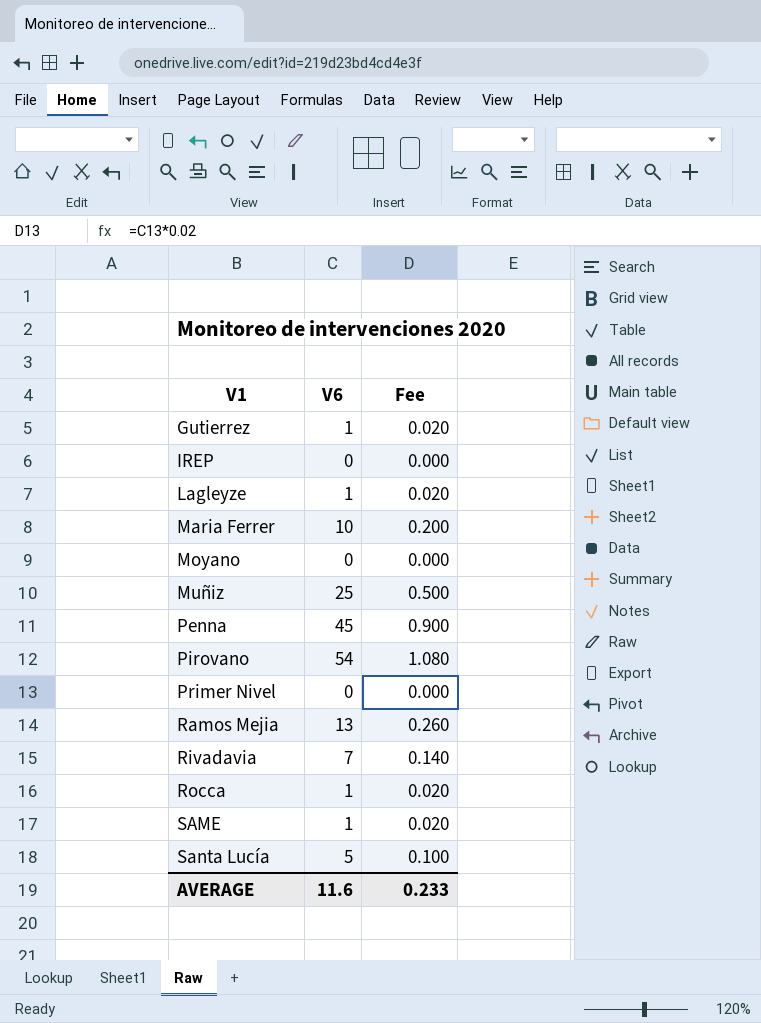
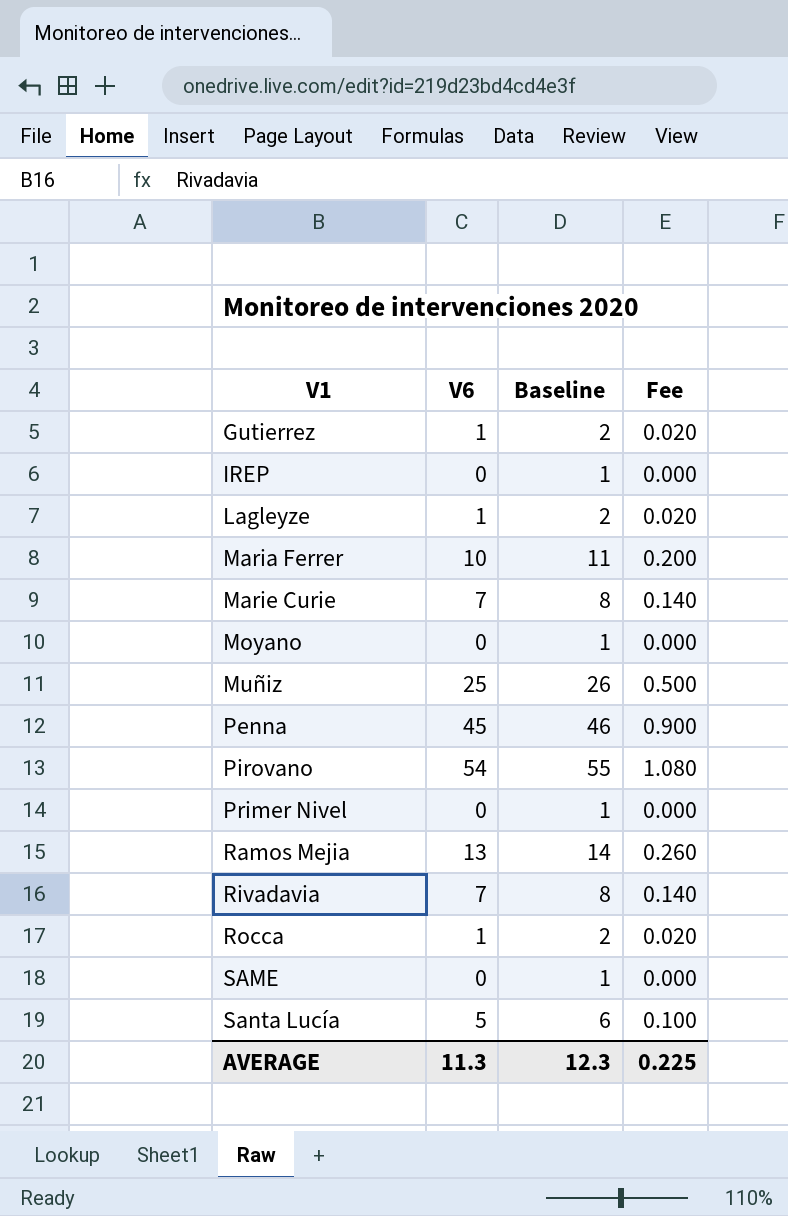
column Baseline | formula: none -> [V6] + 1
row Marie Curie: none -> 7 | 8 | 0.140
SAME | V6: 1 -> 0
SAME | Fee: 0.020 -> 0.000
AVERAGE | V6: 11.6 -> 11.3
AVERAGE | Fee: 0.233 -> 0.225

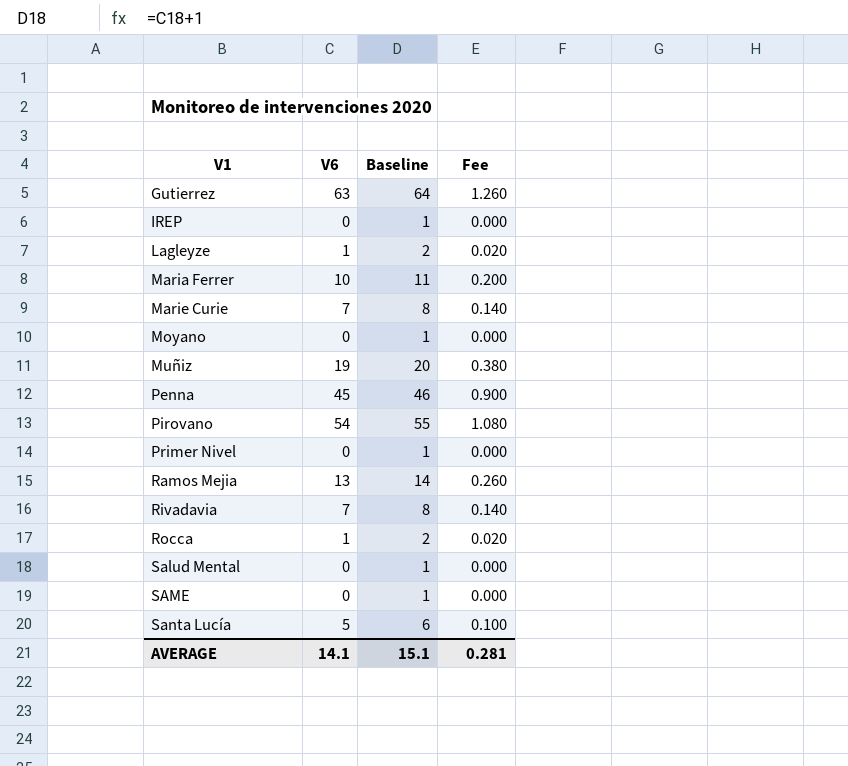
Gutierrez | V6: 1 -> 63
Gutierrez | Baseline: 2 -> 64
Gutierrez | Fee: 0.020 -> 1.260
Muñiz | V6: 25 -> 19
Muñiz | Baseline: 26 -> 20
Muñiz | Fee: 0.500 -> 0.380
row Salud Mental: none -> 0 | 1 | 0.000
AVERAGE | V6: 11.3 -> 14.1
AVERAGE | Baseline: 12.3 -> 15.1
AVERAGE | Fee: 0.225 -> 0.281

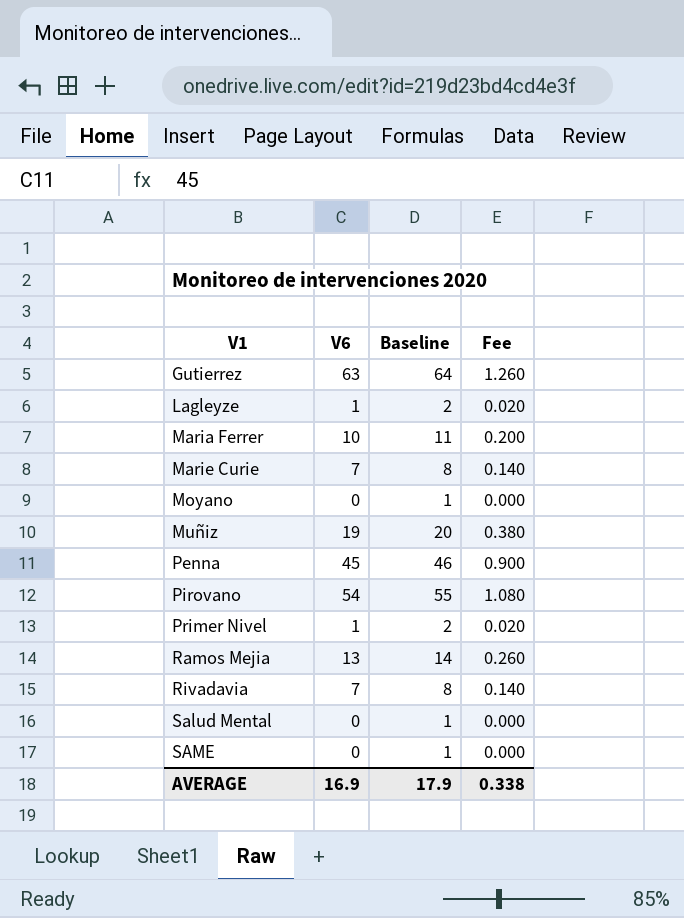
row IREP: 0 | 1 | 0.000 -> none
row Rocca: 1 | 2 | 0.020 -> none
row Santa Lucía: 5 | 6 | 0.100 -> none
Primer Nivel | V6: 0 -> 1
Primer Nivel | Baseline: 1 -> 2
Primer Nivel | Fee: 0.000 -> 0.020
AVERAGE | V6: 14.1 -> 16.9
AVERAGE | Baseline: 15.1 -> 17.9
AVERAGE | Fee: 0.281 -> 0.338

